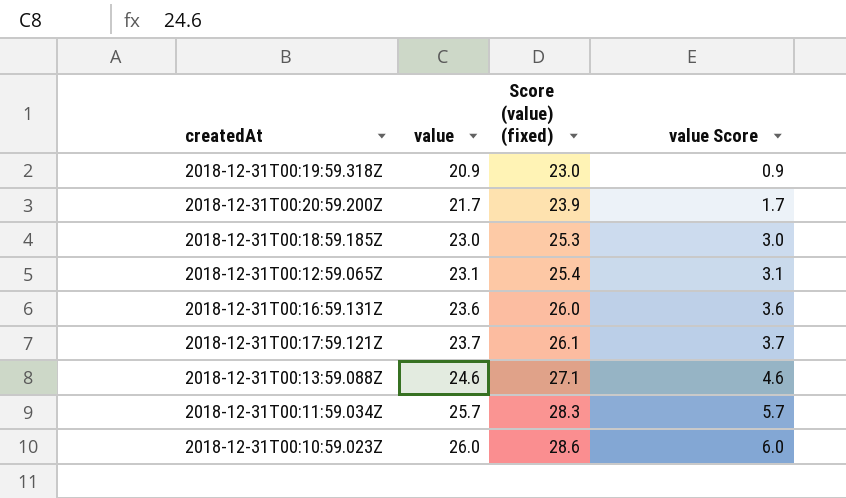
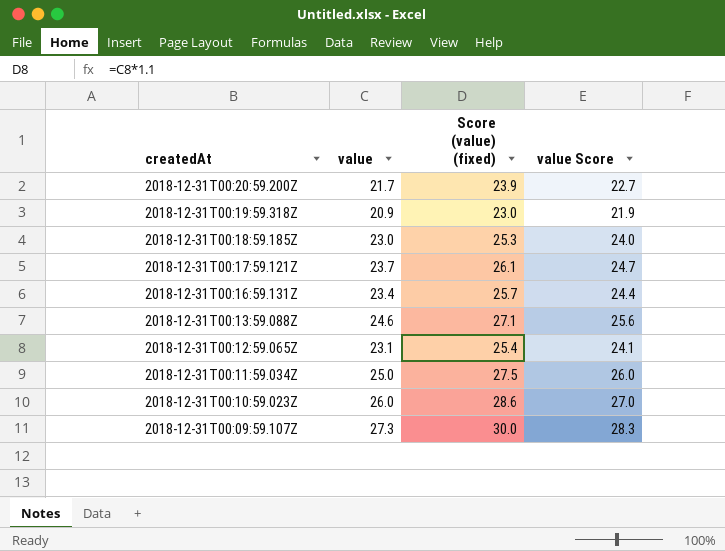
row order: value ascending -> createdAt descending
column value Score | formula: [value] - 20 -> [value] + 1
2018-12-31T00:16:59.131Z | value: 23.6 -> 23.4
2018-12-31T00:16:59.131Z | Score (value) (fixed): 26.0 -> 25.7
2018-12-31T00:11:59.034Z | value: 25.7 -> 25.0
2018-12-31T00:11:59.034Z | Score (value) (fixed): 28.3 -> 27.5
row 2018-12-31T00:09:59.107Z: none -> 27.3 | 30.0 | 28.3

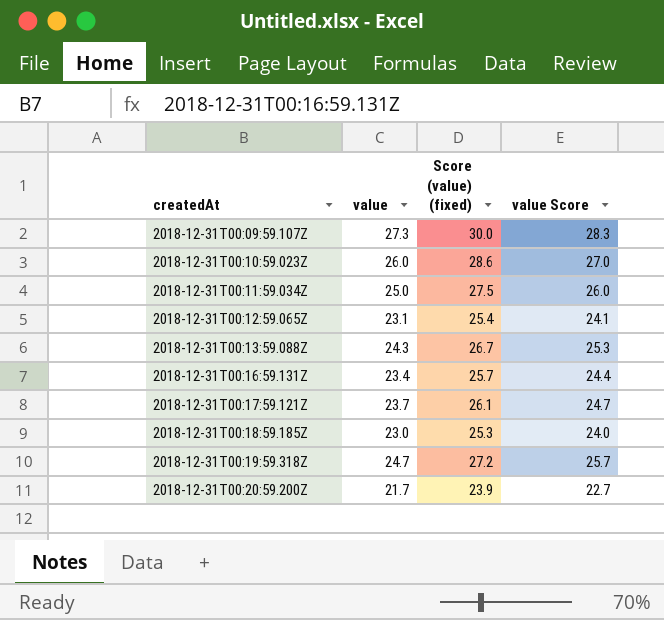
row order: createdAt descending -> createdAt ascending
2018-12-31T00:13:59.088Z | value: 24.6 -> 24.3
2018-12-31T00:13:59.088Z | Score (value) (fixed): 27.1 -> 26.7
2018-12-31T00:13:59.088Z | value Score: 25.6 -> 25.3
2018-12-31T00:19:59.318Z | value: 20.9 -> 24.7
2018-12-31T00:19:59.318Z | Score (value) (fixed): 23.0 -> 27.2
2018-12-31T00:19:59.318Z | value Score: 21.9 -> 25.7

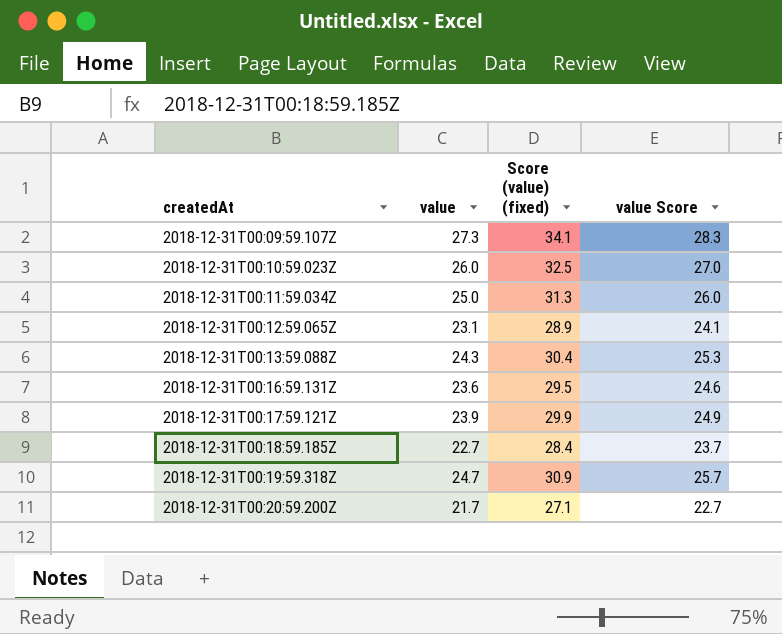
column Score (value) (fixed) | formula: [value] * 1.1 -> [value] * 1.25
2018-12-31T00:16:59.131Z | value: 23.4 -> 23.6
2018-12-31T00:16:59.131Z | value Score: 24.4 -> 24.6
2018-12-31T00:17:59.121Z | value: 23.7 -> 23.9
2018-12-31T00:17:59.121Z | value Score: 24.7 -> 24.9
2018-12-31T00:18:59.185Z | value: 23.0 -> 22.7
2018-12-31T00:18:59.185Z | value Score: 24.0 -> 23.7

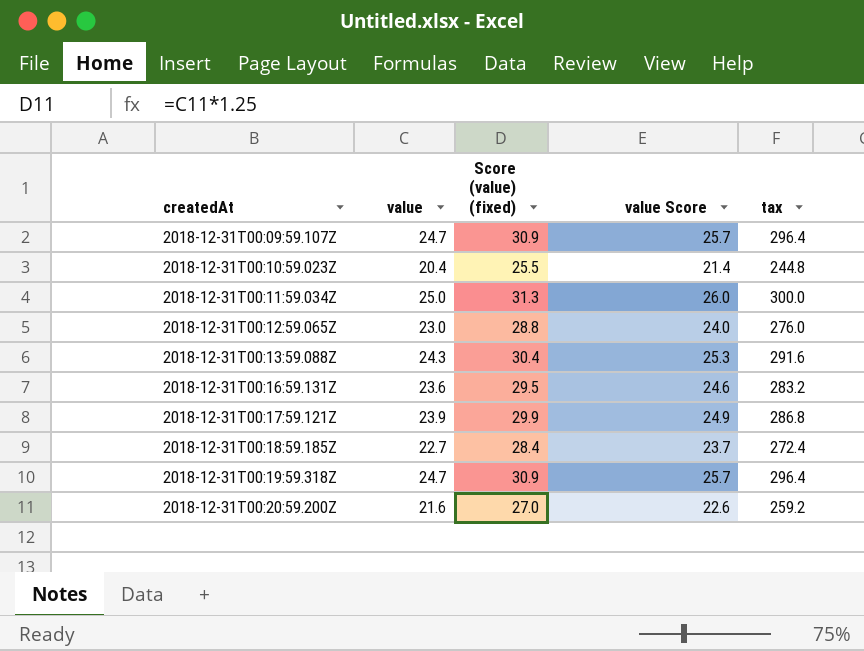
column tax | formula: none -> [value] * 12
2018-12-31T00:09:59.107Z | value: 27.3 -> 24.7
2018-12-31T00:09:59.107Z | Score (value) (fixed): 34.1 -> 30.9
2018-12-31T00:09:59.107Z | value Score: 28.3 -> 25.7
2018-12-31T00:10:59.023Z | value: 26.0 -> 20.4
2018-12-31T00:10:59.023Z | Score (value) (fixed): 32.5 -> 25.5
2018-12-31T00:10:59.023Z | value Score: 27.0 -> 21.4
2018-12-31T00:12:59.065Z | value: 23.1 -> 23.0
2018-12-31T00:12:59.065Z | Score (value) (fixed): 28.9 -> 28.8
2018-12-31T00:12:59.065Z | value Score: 24.1 -> 24.0
2018-12-31T00:20:59.200Z | value: 21.7 -> 21.6
2018-12-31T00:20:59.200Z | Score (value) (fixed): 27.1 -> 27.0
2018-12-31T00:20:59.200Z | value Score: 22.7 -> 22.6

